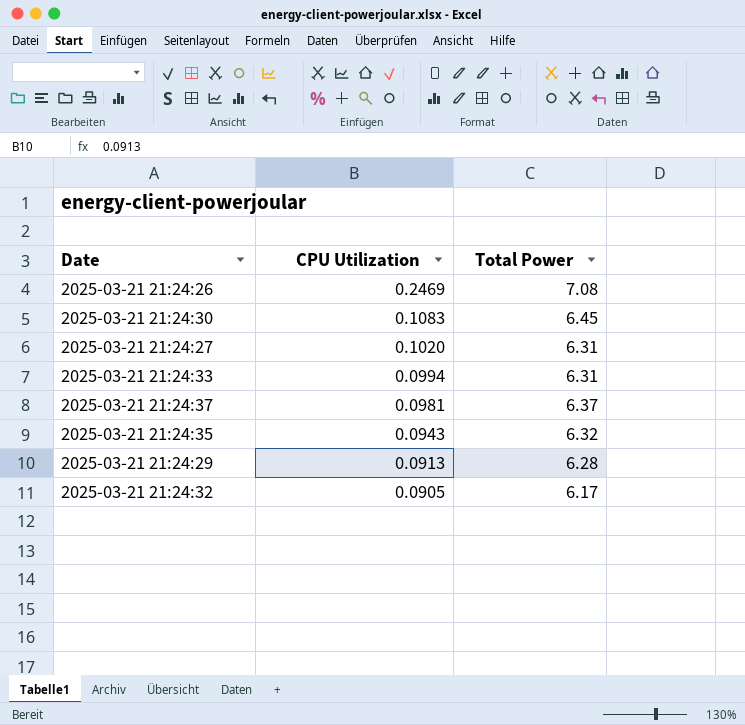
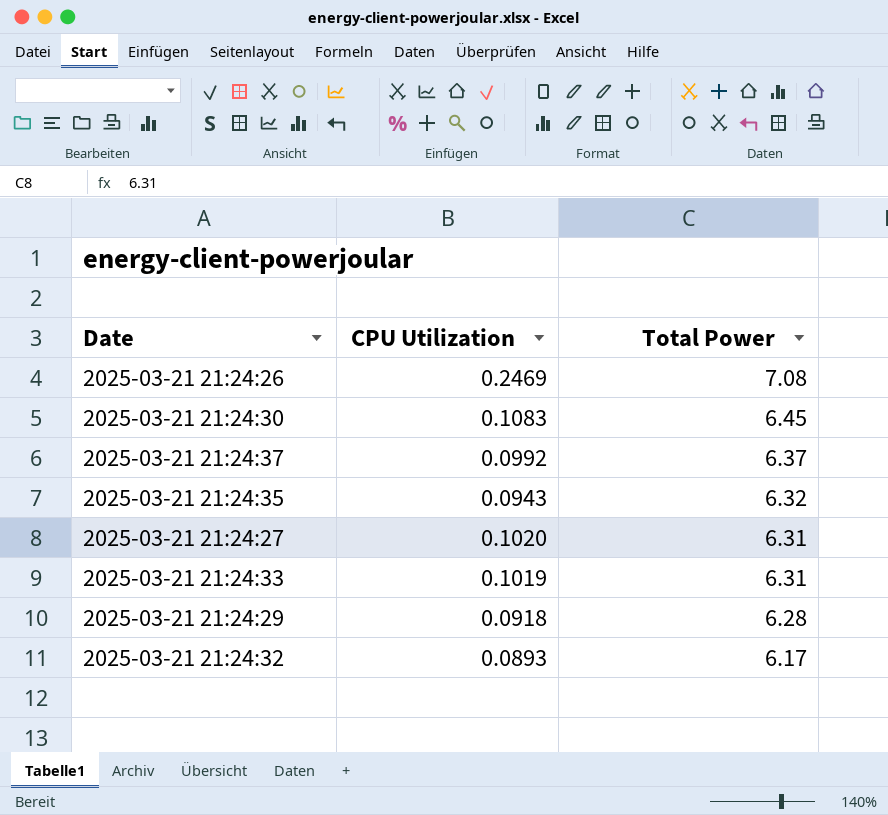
row order: CPU Utilization descending -> Total Power descending
2025-03-21 21:24:37 | CPU Utilization: 0.0981 -> 0.0992
2025-03-21 21:24:33 | CPU Utilization: 0.0994 -> 0.1019
2025-03-21 21:24:29 | CPU Utilization: 0.0913 -> 0.0918
2025-03-21 21:24:32 | CPU Utilization: 0.0905 -> 0.0893

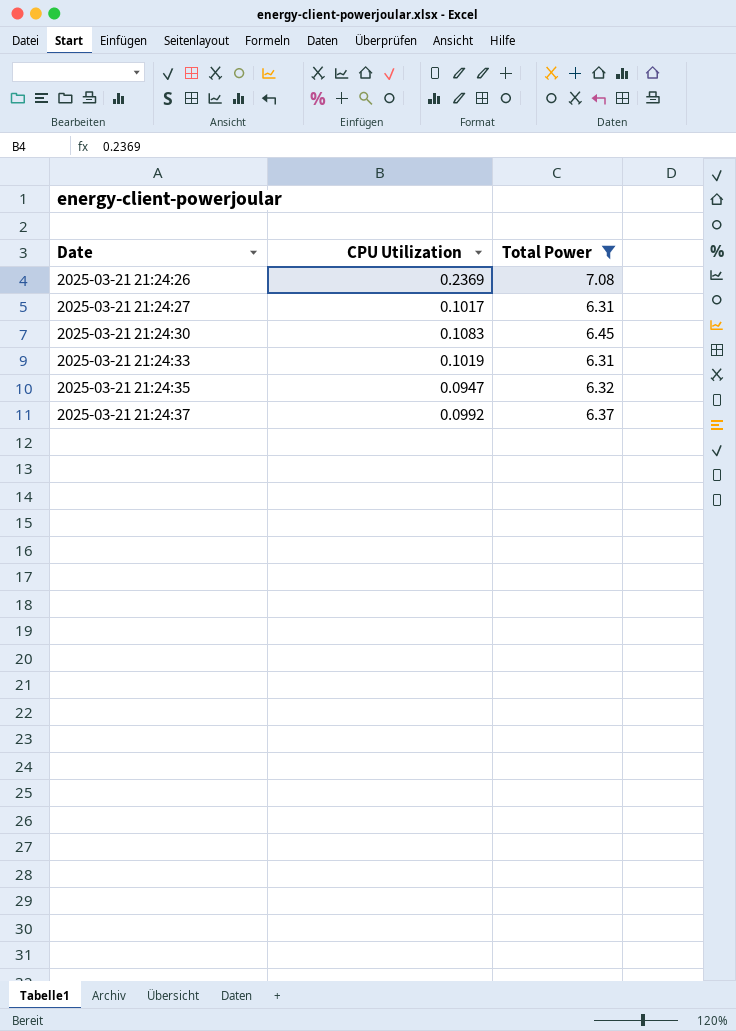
filter: none -> Total Power >= 6.31
row order: Total Power descending -> Date ascending
2025-03-21 21:24:26 | CPU Utilization: 0.2469 -> 0.2369
2025-03-21 21:24:27 | CPU Utilization: 0.1020 -> 0.1017
2025-03-21 21:24:35 | CPU Utilization: 0.0943 -> 0.0947

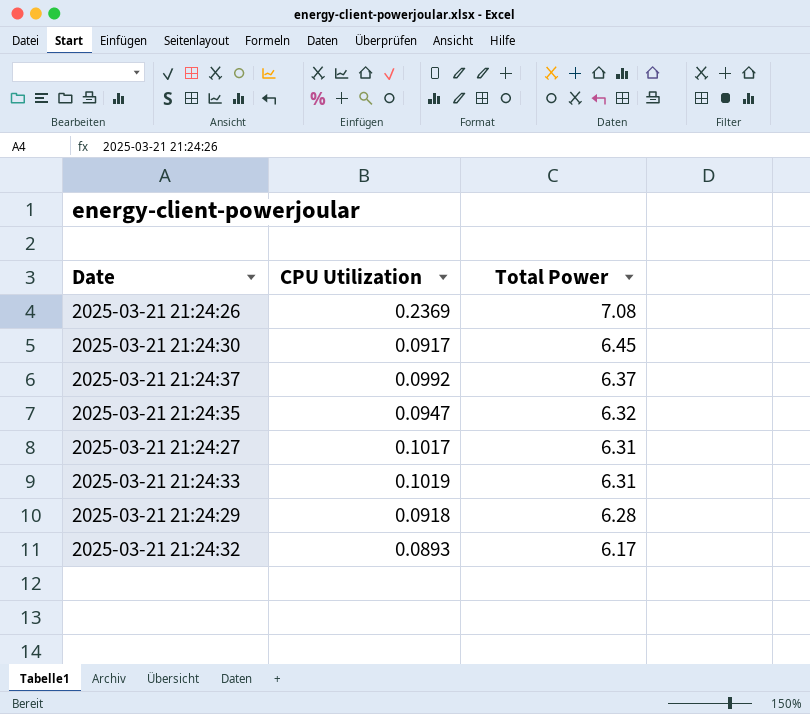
filter: Total Power >= 6.31 -> none
row order: Date ascending -> Total Power descending
2025-03-21 21:24:30 | CPU Utilization: 0.1083 -> 0.0917

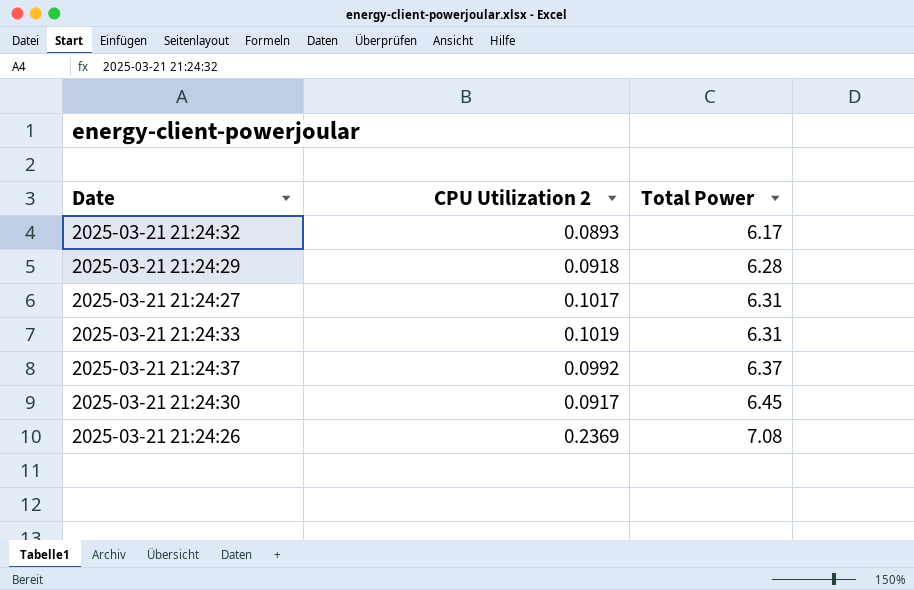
row order: Total Power descending -> Total Power ascending
column name: CPU Utilization -> CPU Utilization 2
row 2025-03-21 21:24:35: 0.0947 | 6.32 -> none

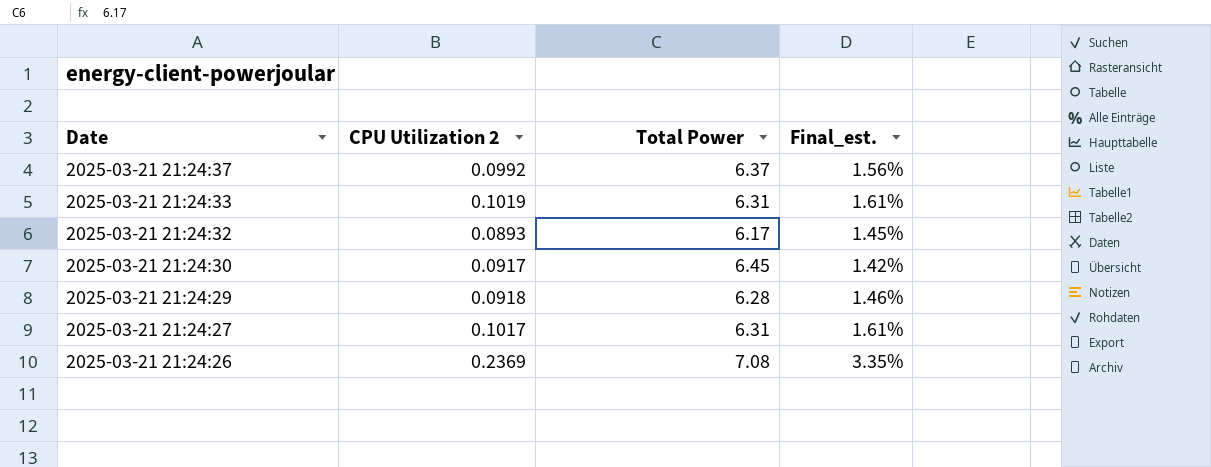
row order: Total Power ascending -> Date descending
column Final_est. | formula: none -> [CPU Utilization 2] / [Total Power]

